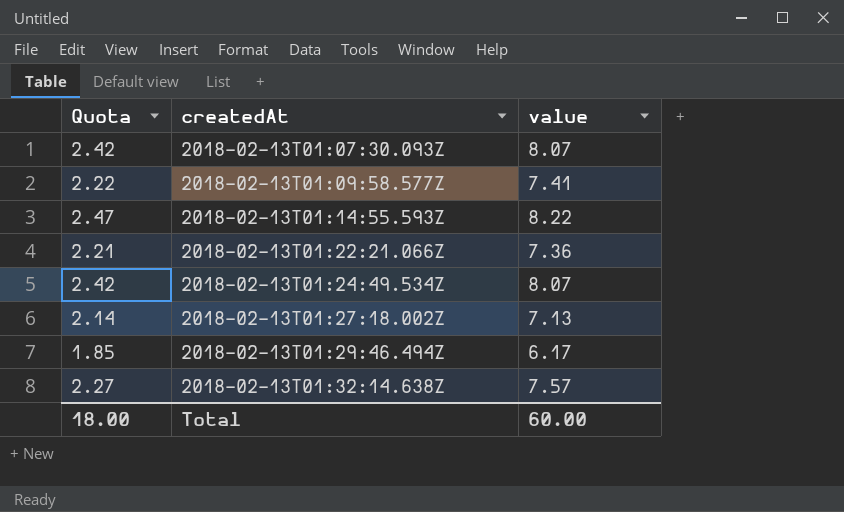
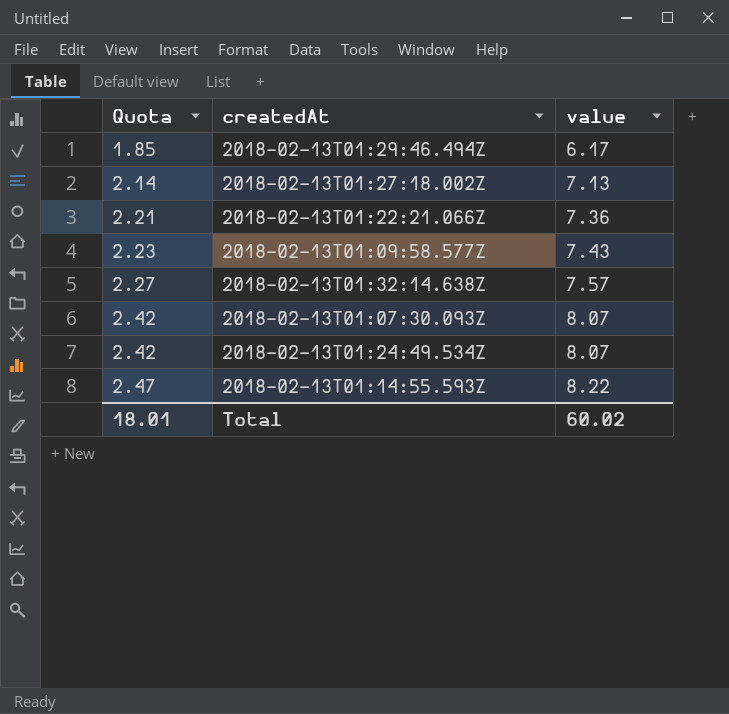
row order: createdAt ascending -> Quota ascending
2018-02-13T01:09:58.577Z | Quota: 2.22 -> 2.23
2018-02-13T01:09:58.577Z | value: 7.41 -> 7.43
Total | Quota: 18.00 -> 18.01
Total | value: 60.00 -> 60.02

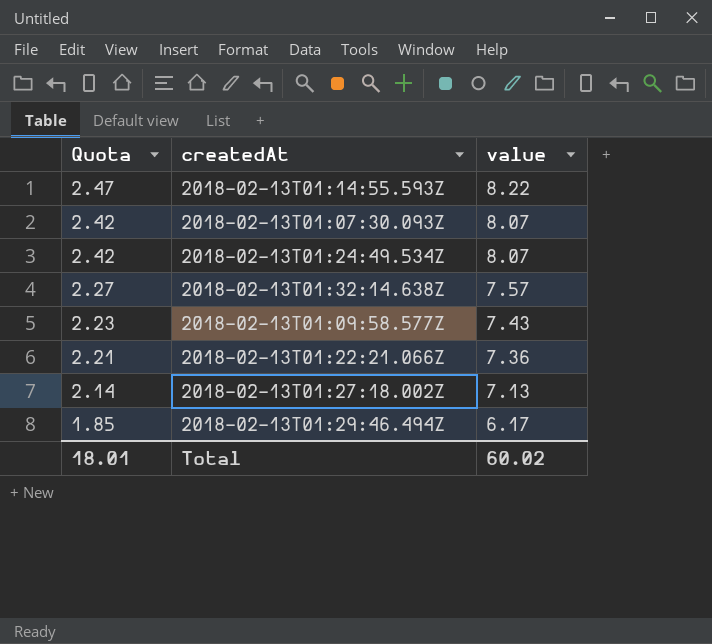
row order: Quota ascending -> Quota descending

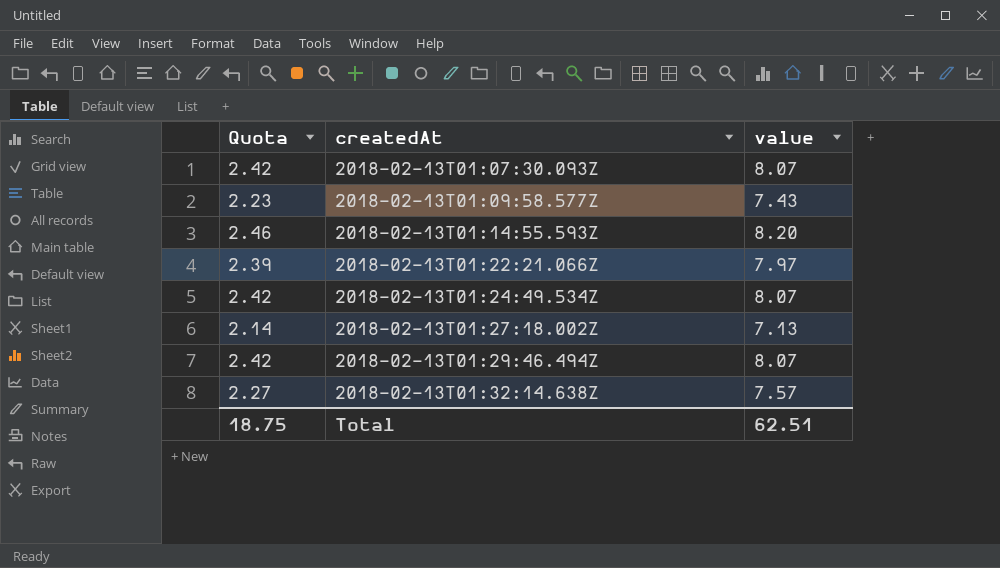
row order: Quota descending -> createdAt ascending
2018-02-13T01:14:55.593Z | Quota: 2.47 -> 2.46
2018-02-13T01:14:55.593Z | value: 8.22 -> 8.20
2018-02-13T01:22:21.066Z | Quota: 2.21 -> 2.39
2018-02-13T01:22:21.066Z | value: 7.36 -> 7.97
2018-02-13T01:29:46.494Z | Quota: 1.85 -> 2.42
2018-02-13T01:29:46.494Z | value: 6.17 -> 8.07
Total | Quota: 18.01 -> 18.75
Total | value: 60.02 -> 62.51

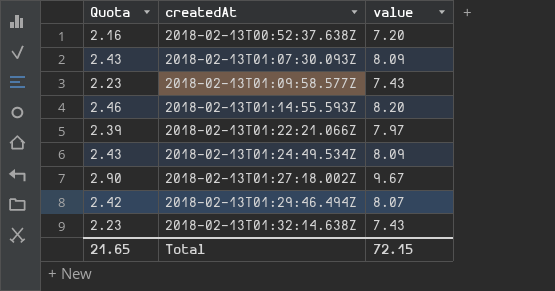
row 2018-02-13T00:52:37.638Z: none -> 2.16 | 7.20
2018-02-13T01:07:30.093Z | Quota: 2.42 -> 2.43
2018-02-13T01:07:30.093Z | value: 8.07 -> 8.09
2018-02-13T01:24:49.534Z | Quota: 2.42 -> 2.43
2018-02-13T01:24:49.534Z | value: 8.07 -> 8.09
2018-02-13T01:27:18.002Z | Quota: 2.14 -> 2.90
2018-02-13T01:27:18.002Z | value: 7.13 -> 9.67
2018-02-13T01:32:14.638Z | Quota: 2.27 -> 2.23
2018-02-13T01:32:14.638Z | value: 7.57 -> 7.43
Total | Quota: 18.75 -> 21.65
Total | value: 62.51 -> 72.15

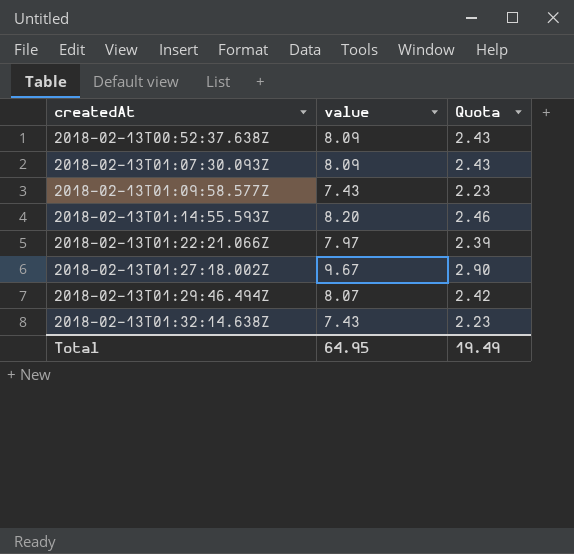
column Quota | position: 1 -> 3
row 2018-02-13T01:24:49.534Z: 2.43 | 8.09 -> none
2018-02-13T00:52:37.638Z | value: 7.20 -> 8.09
2018-02-13T00:52:37.638Z | Quota: 2.16 -> 2.43
Total | value: 72.15 -> 64.95
Total | Quota: 21.65 -> 19.49

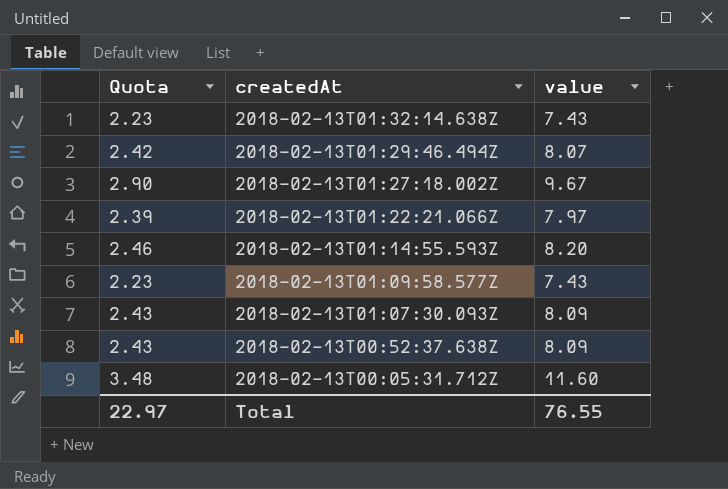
row order: createdAt ascending -> createdAt descending
column Quota | position: 3 -> 1
row 2018-02-13T00:05:31.712Z: none -> 3.48 | 11.60
Total | Quota: 19.49 -> 22.97
Total | value: 64.95 -> 76.55

